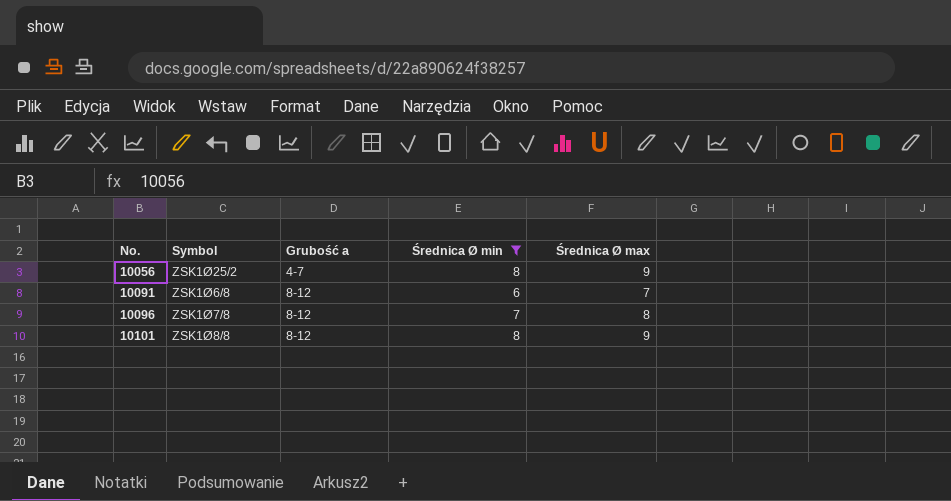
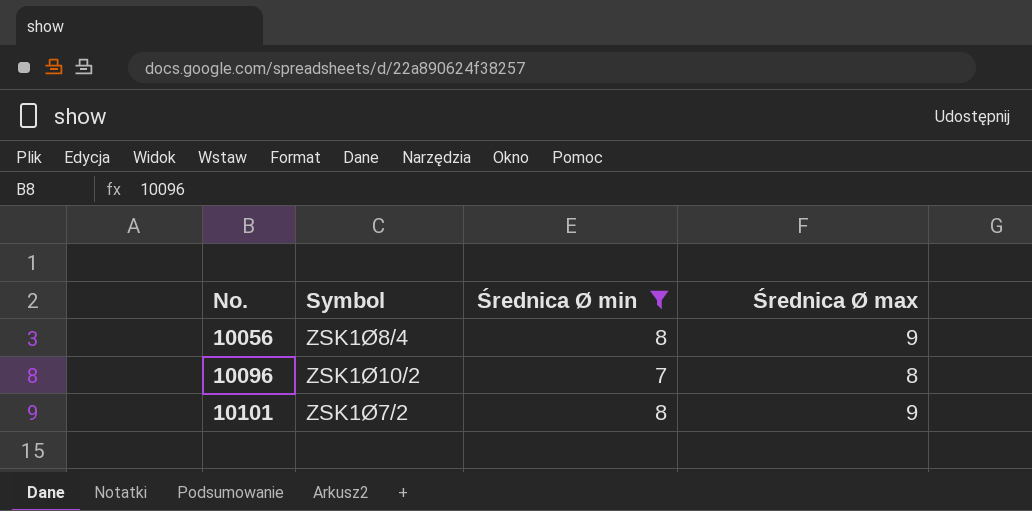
column Grubość a | position: 3 -> none
row 10091: ZSK1Ø6/8 | 8-12 | 6 | 7 -> none
10056 | Symbol: ZSK1Ø25/2 -> ZSK1Ø8/4
10096 | Symbol: ZSK1Ø7/8 -> ZSK1Ø10/2
10101 | Symbol: ZSK1Ø8/8 -> ZSK1Ø7/2

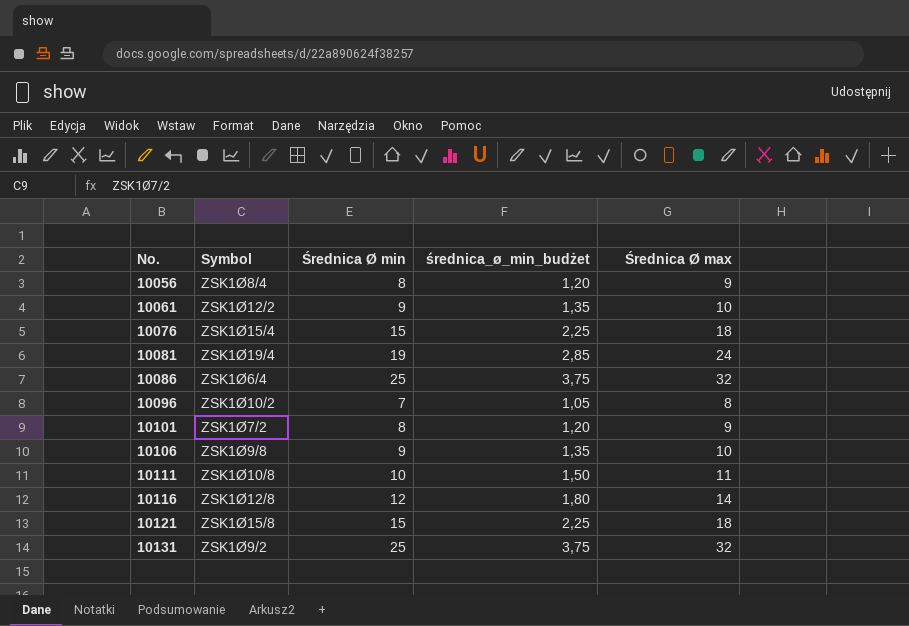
filter: Średnica Ø min <= 8 -> none
column średnica_ø_min_budżet | formula: none -> [Średnica Ø min] * 0,15

